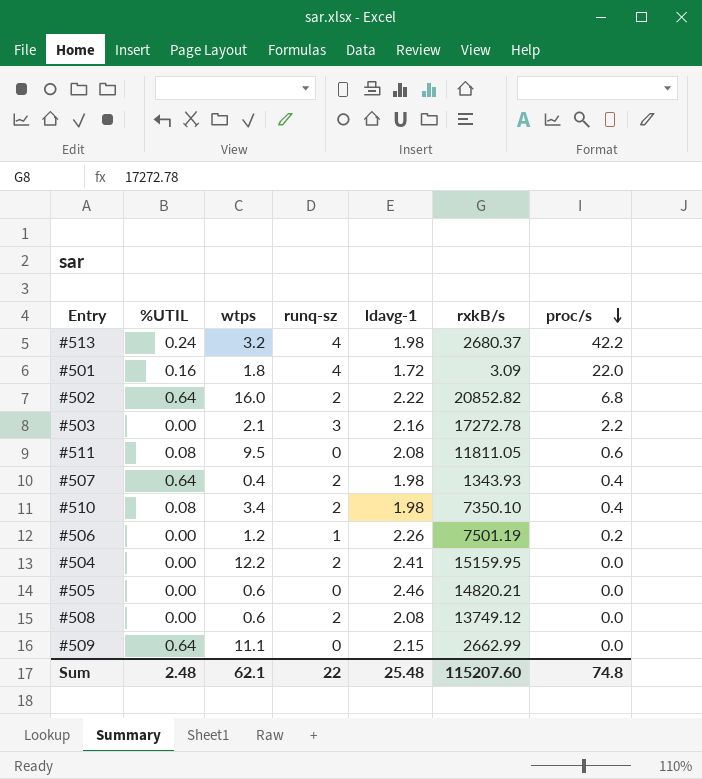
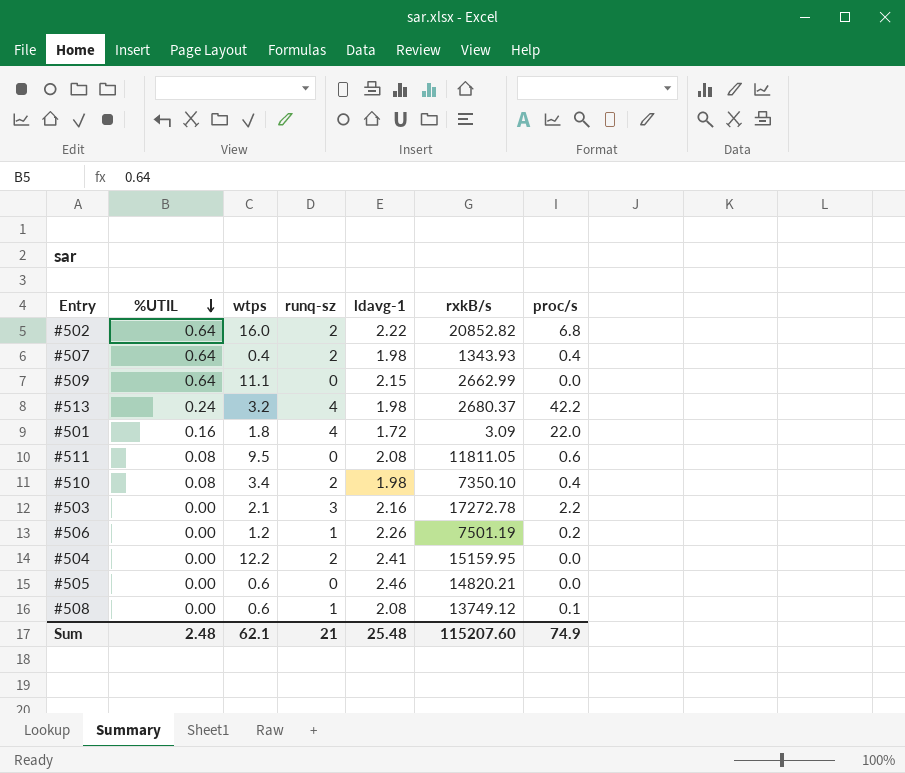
row order: proc/s descending -> %UTIL descending
#508 | runq-sz: 2 -> 1
#508 | proc/s: 0.0 -> 0.1
Sum | runq-sz: 22 -> 21
Sum | proc/s: 74.8 -> 74.9

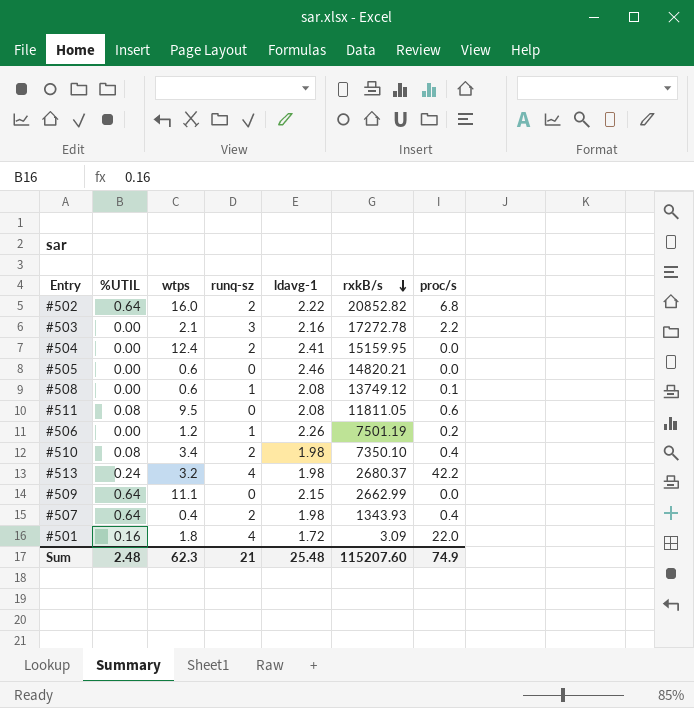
row order: %UTIL descending -> rxkB/s descending
#504 | wtps: 12.2 -> 12.4
Sum | wtps: 62.1 -> 62.3

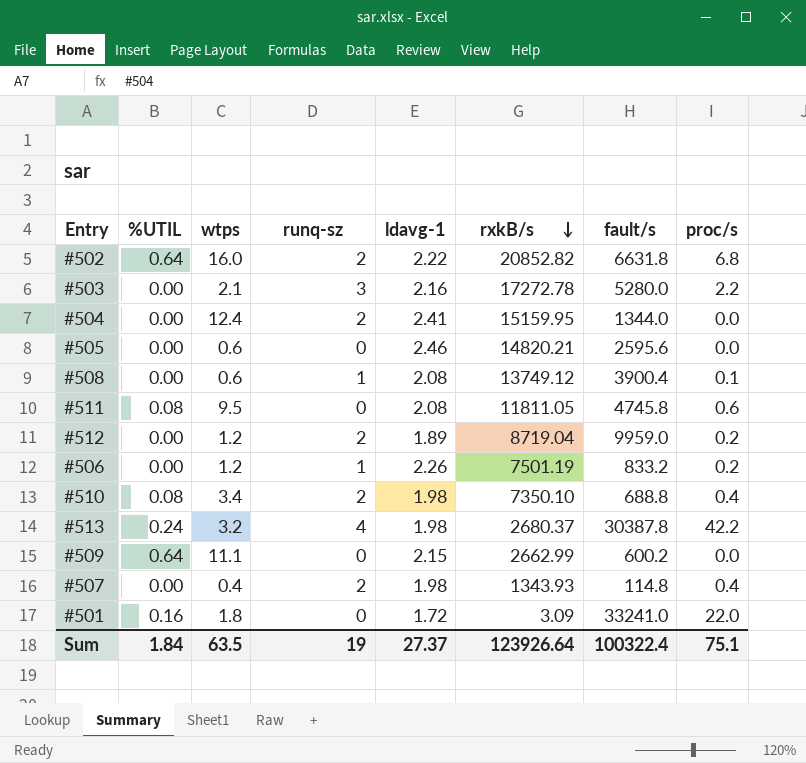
column fault/s | position: none -> 7
row #512: none -> 0.00 | 1.2 | 2 | 1.89 | 8719.04 | 9959.0 | 0.2
#507 | %UTIL: 0.64 -> 0.00
#501 | runq-sz: 4 -> 0
Sum | %UTIL: 2.48 -> 1.84
Sum | wtps: 62.3 -> 63.5
Sum | runq-sz: 21 -> 19
Sum | ldavg-1: 25.48 -> 27.37
Sum | rxkB/s: 115207.60 -> 123926.64
Sum | proc/s: 74.9 -> 75.1

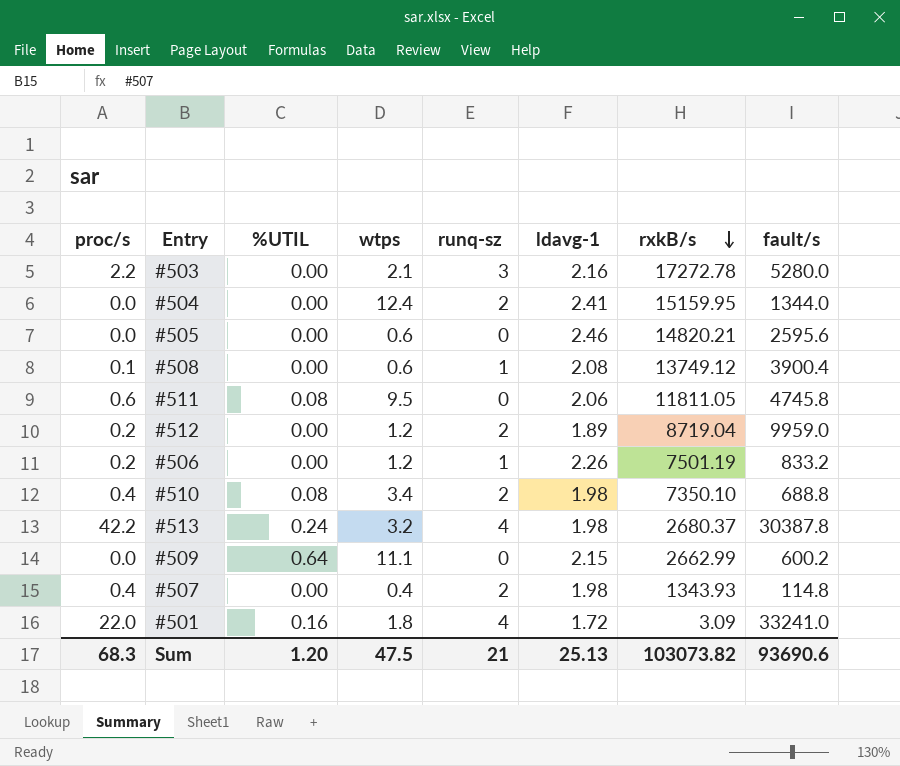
column proc/s | position: 8 -> 1
row #502: 0.64 | 16.0 | 2 | 2.22 | 20852.82 | 6631.8 | 6.8 -> none
#511 | ldavg-1: 2.08 -> 2.06
#501 | runq-sz: 0 -> 4
Sum | proc/s: 75.1 -> 68.3
Sum | %UTIL: 1.84 -> 1.20
Sum | wtps: 63.5 -> 47.5
Sum | runq-sz: 19 -> 21
Sum | ldavg-1: 27.37 -> 25.13
Sum | rxkB/s: 123926.64 -> 103073.82
Sum | fault/s: 100322.4 -> 93690.6

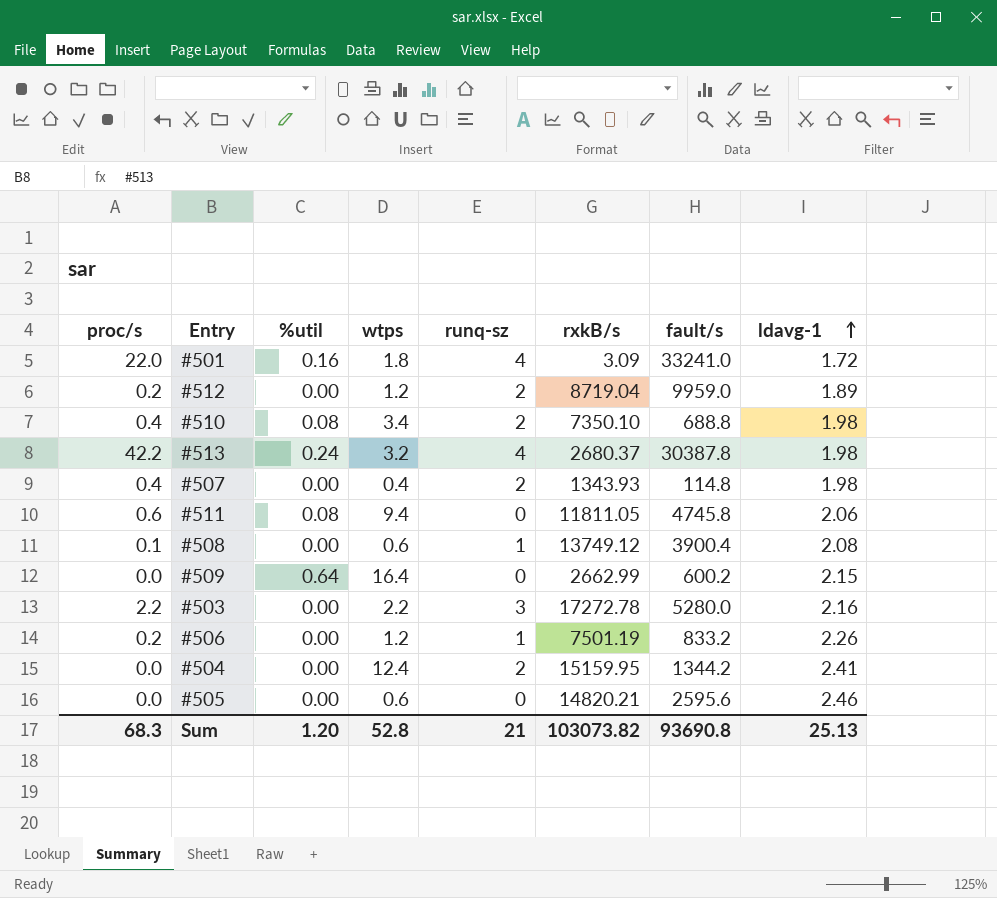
row order: rxkB/s descending -> ldavg-1 ascending
column name: %UTIL -> %util
column ldavg-1 | position: 6 -> 8
#511 | wtps: 9.5 -> 9.4
#509 | wtps: 11.1 -> 16.4
#503 | wtps: 2.1 -> 2.2
#504 | fault/s: 1344.0 -> 1344.2
Sum | wtps: 47.5 -> 52.8
Sum | fault/s: 93690.6 -> 93690.8

